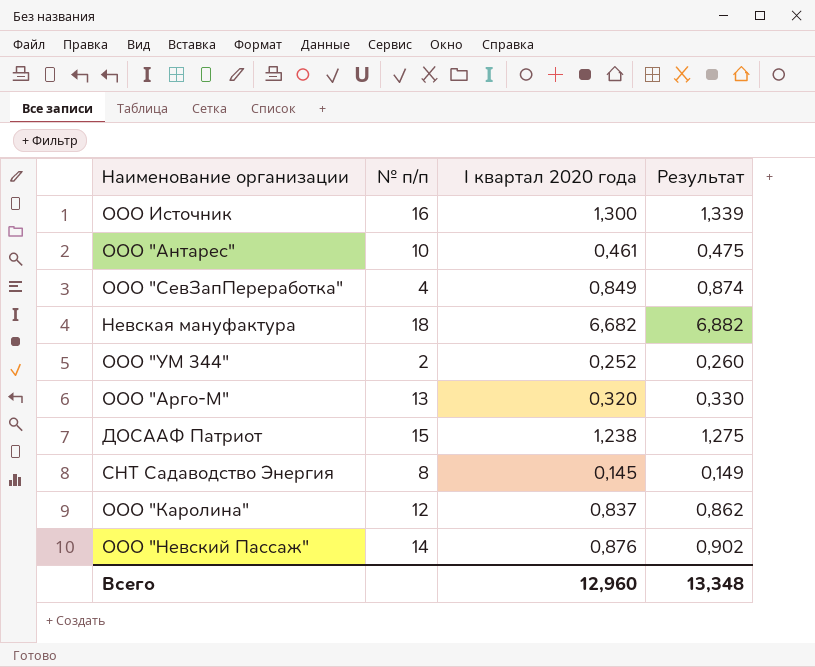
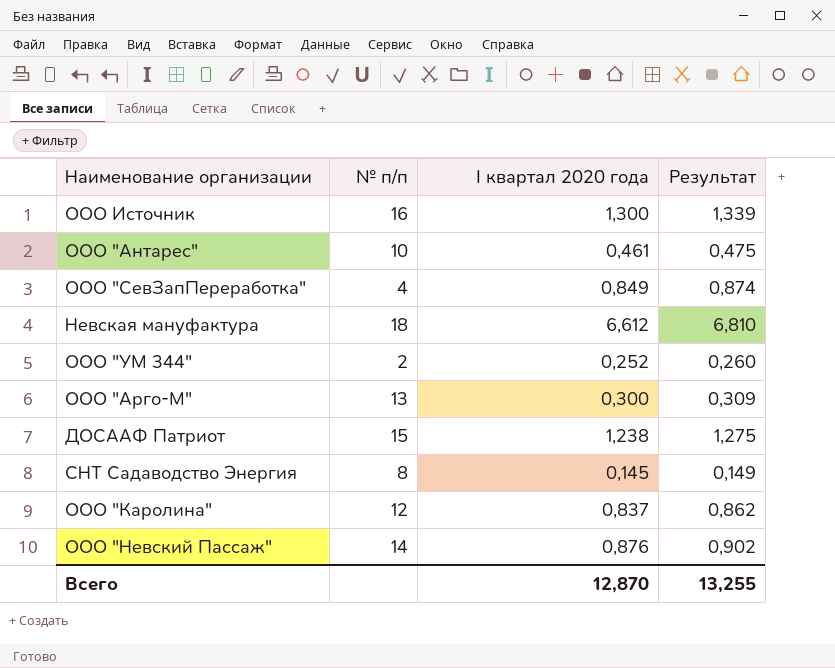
Невская мануфактура | I квартал 2020 года: 6,682 -> 6,612
Невская мануфактура | Результат: 6,882 -> 6,810
ООО "Арго-М" | I квартал 2020 года: 0,320 -> 0,300
ООО "Арго-М" | Результат: 0,330 -> 0,309
Всего | I квартал 2020 года: 12,960 -> 12,870
Всего | Результат: 13,348 -> 13,255

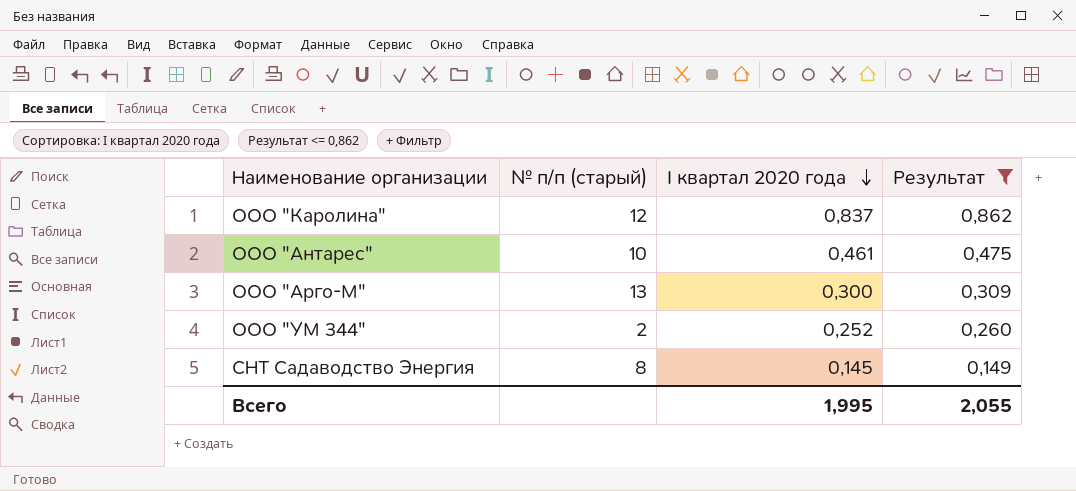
filter: none -> Результат <= 0,862
row order: none -> I квартал 2020 года descending
column name: № п/п -> № п/п (старый)
Всего | I квартал 2020 года: 12,870 -> 1,995
Всего | Результат: 13,255 -> 2,055

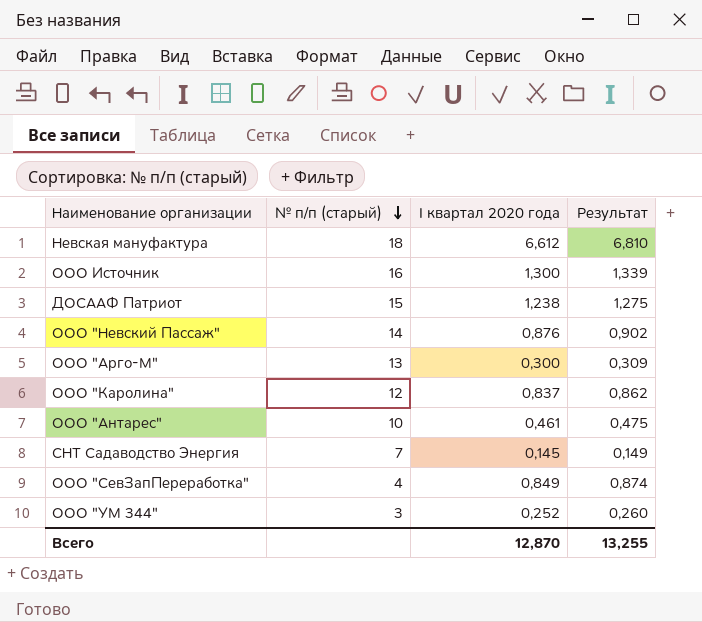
filter: Результат <= 0,862 -> none
row order: I квартал 2020 года descending -> № п/п (старый) descending
СНТ Садаводство Энергия | № п/п (старый): 8 -> 7
ООО "УМ 344" | № п/п (старый): 2 -> 3
Всего | I квартал 2020 года: 1,995 -> 12,870
Всего | Результат: 2,055 -> 13,255

